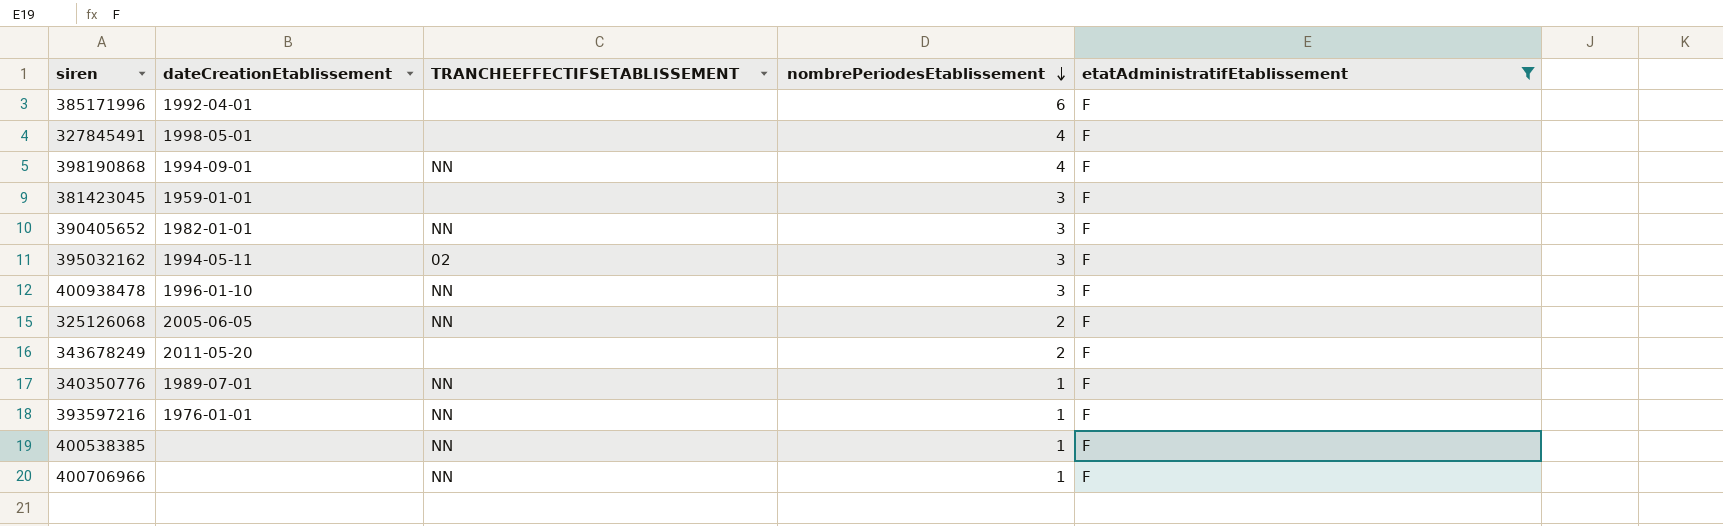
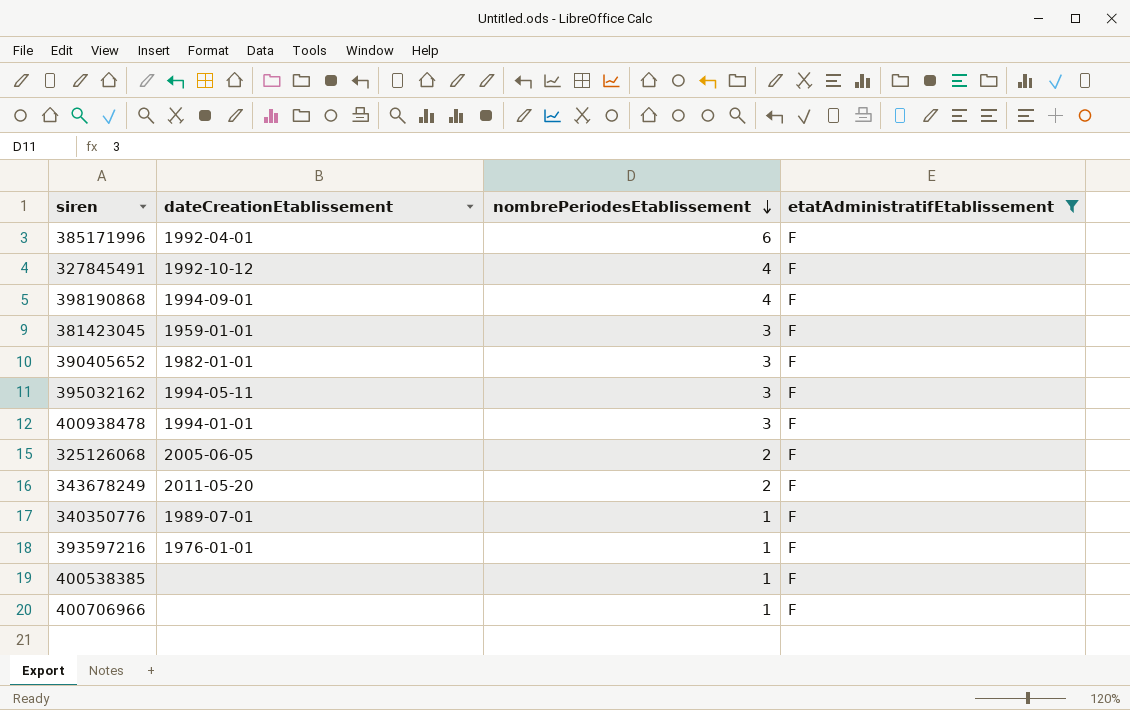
column TRANCHEEFFECTIFSETABLISSEMENT | position: 3 -> none
327845491 | dateCreationEtablissement: 1998-05-01 -> 1992-10-12
400938478 | dateCreationEtablissement: 1996-01-10 -> 1994-01-01

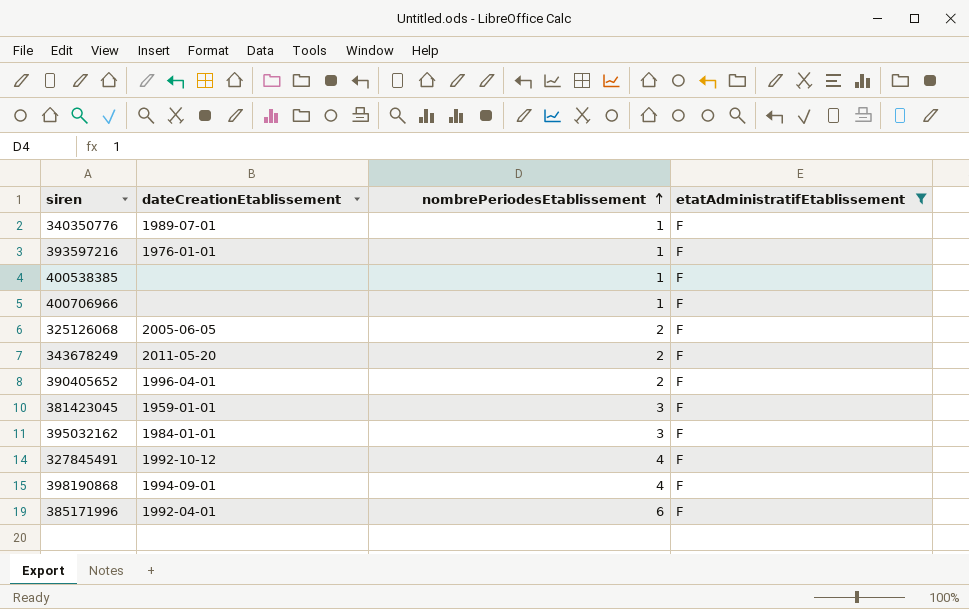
row order: nombrePeriodesEtablissement descending -> nombrePeriodesEtablissement ascending
row 400938478: 1994-01-01 | 3 | F -> none
390405652 | dateCreationEtablissement: 1982-01-01 -> 1996-04-01
390405652 | nombrePeriodesEtablissement: 3 -> 2
395032162 | dateCreationEtablissement: 1994-05-11 -> 1984-01-01

